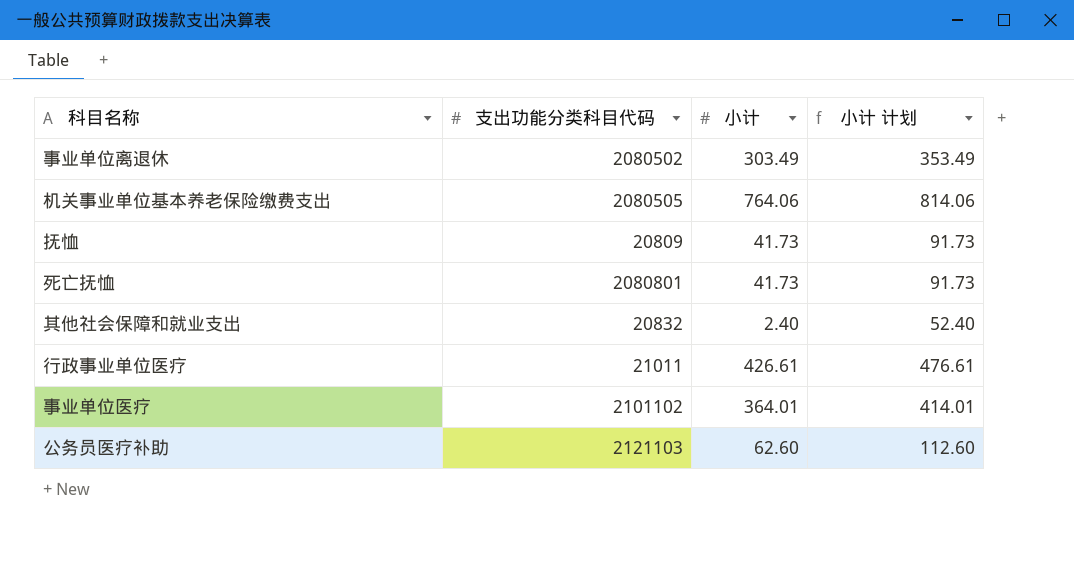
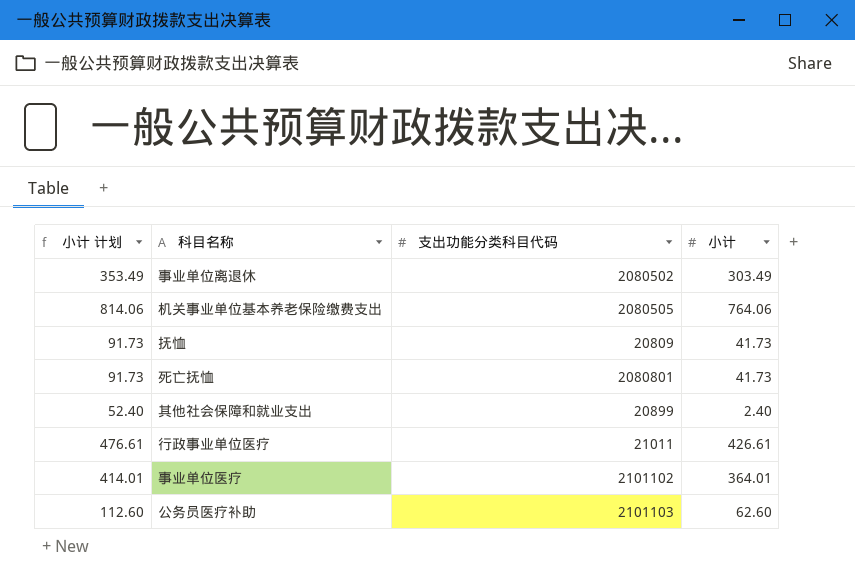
column 小计 计划 | position: 4 -> 1
其他社会保障和就业支出 | 支出功能分类科目代码: 20832 -> 20899
公务员医疗补助 | 支出功能分类科目代码: 2121103 -> 2101103

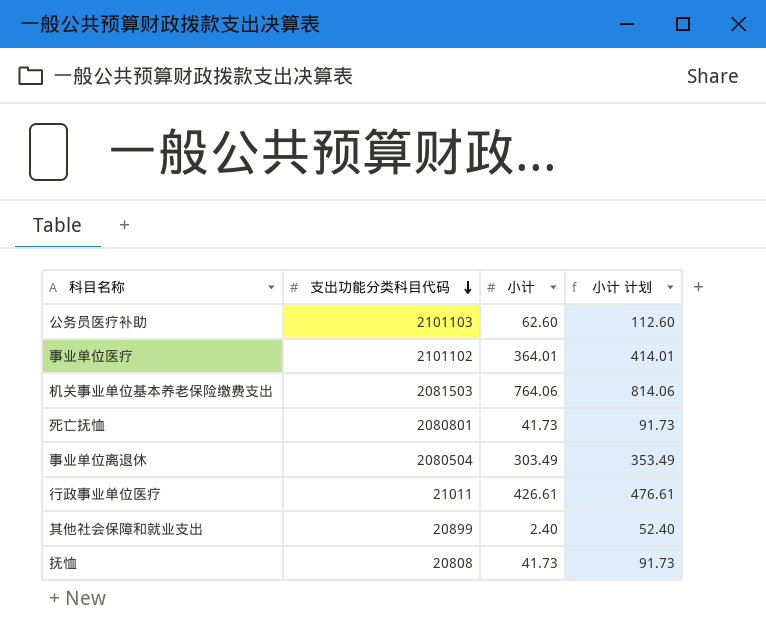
row order: none -> 支出功能分类科目代码 descending
column 小计 计划 | position: 1 -> 4
机关事业单位基本养老保险缴费支出 | 支出功能分类科目代码: 2080505 -> 2081503
事业单位离退休 | 支出功能分类科目代码: 2080502 -> 2080504
抚恤 | 支出功能分类科目代码: 20809 -> 20808

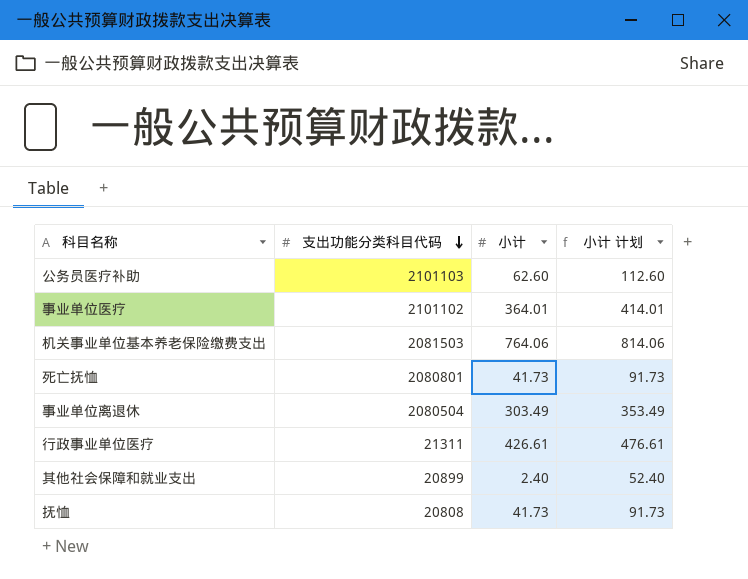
行政事业单位医疗 | 支出功能分类科目代码: 21011 -> 21311

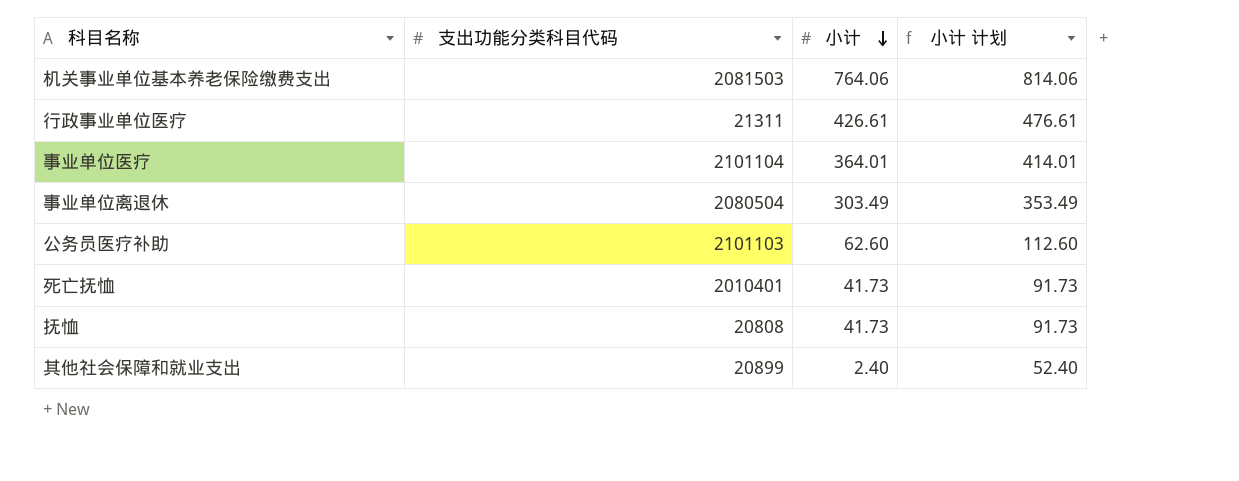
row order: 支出功能分类科目代码 descending -> 小计 descending
事业单位医疗 | 支出功能分类科目代码: 2101102 -> 2101104
死亡抚恤 | 支出功能分类科目代码: 2080801 -> 2010401

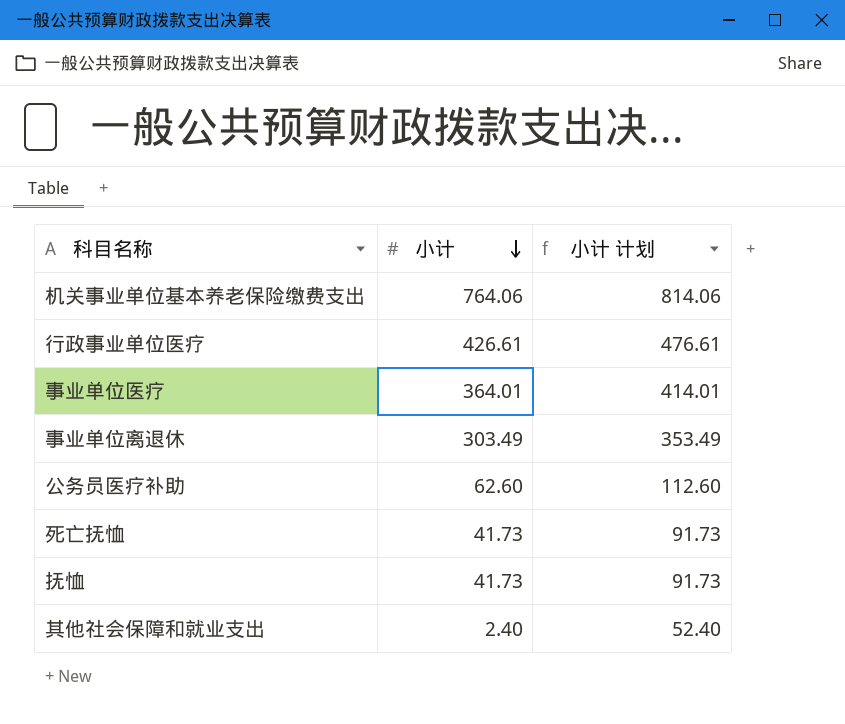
column 支出功能分类科目代码 | position: 2 -> none

